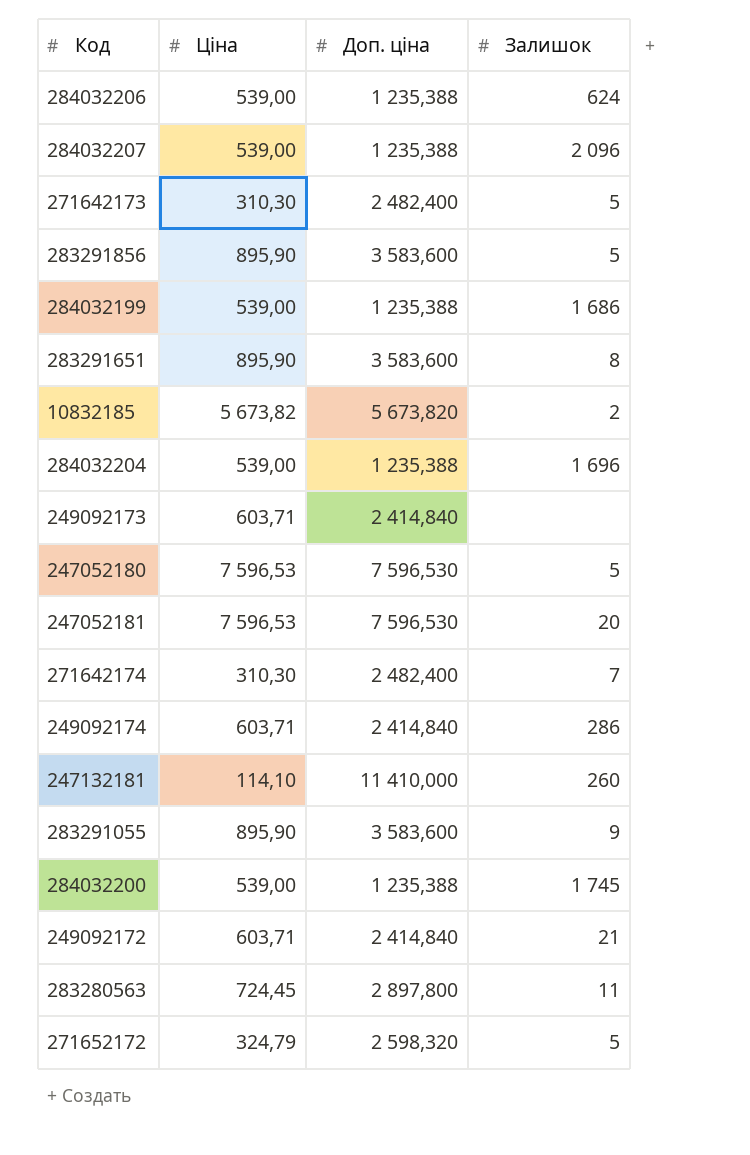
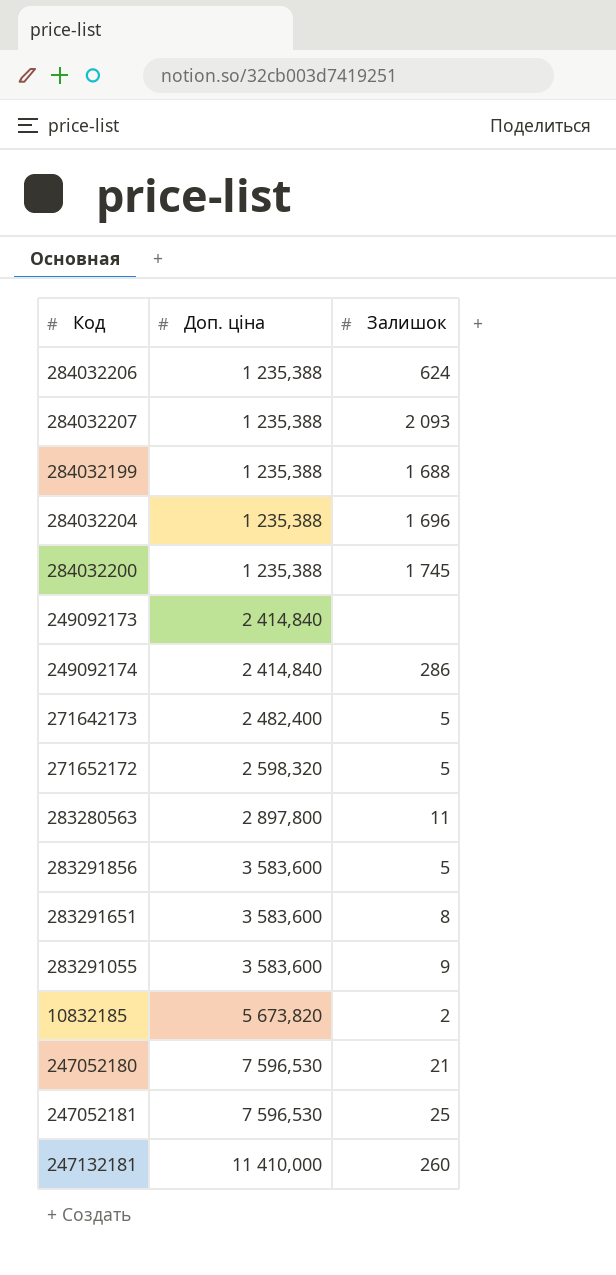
row order: none -> Доп. ціна ascending
column Ціна | position: 2 -> none
row 271642174: 310,30 | 2 482,400 | 7 -> none
row 249092172: 603,71 | 2 414,840 | 21 -> none
284032207 | Залишок: 2 096 -> 2 093
284032199 | Залишок: 1 686 -> 1 688
247052180 | Залишок: 5 -> 21
247052181 | Залишок: 20 -> 25

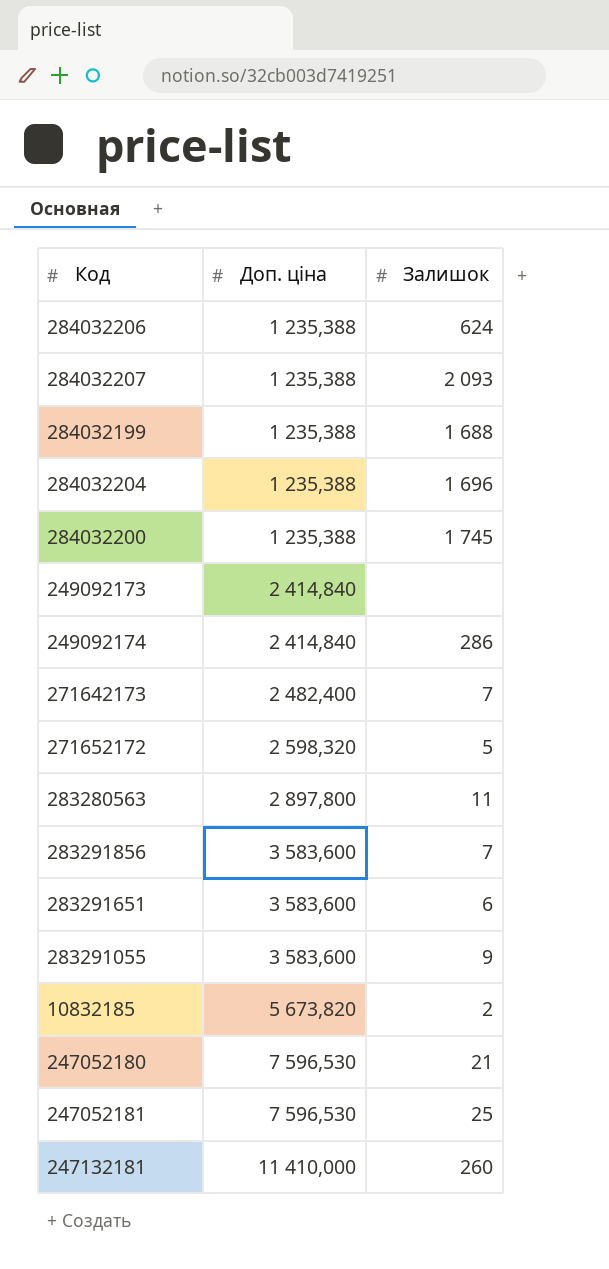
271642173 | Залишок: 5 -> 7
283291856 | Залишок: 5 -> 7
283291651 | Залишок: 8 -> 6

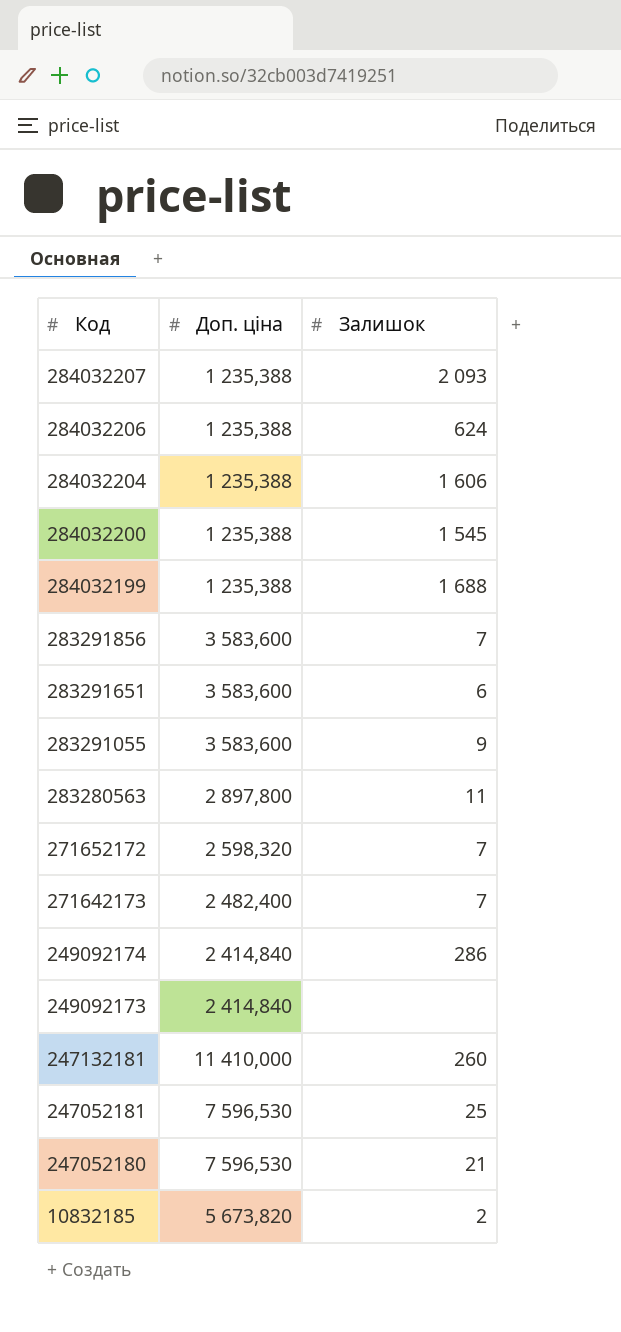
row order: Доп. ціна ascending -> Код descending
284032204 | Залишок: 1 696 -> 1 606
284032200 | Залишок: 1 745 -> 1 545
271652172 | Залишок: 5 -> 7

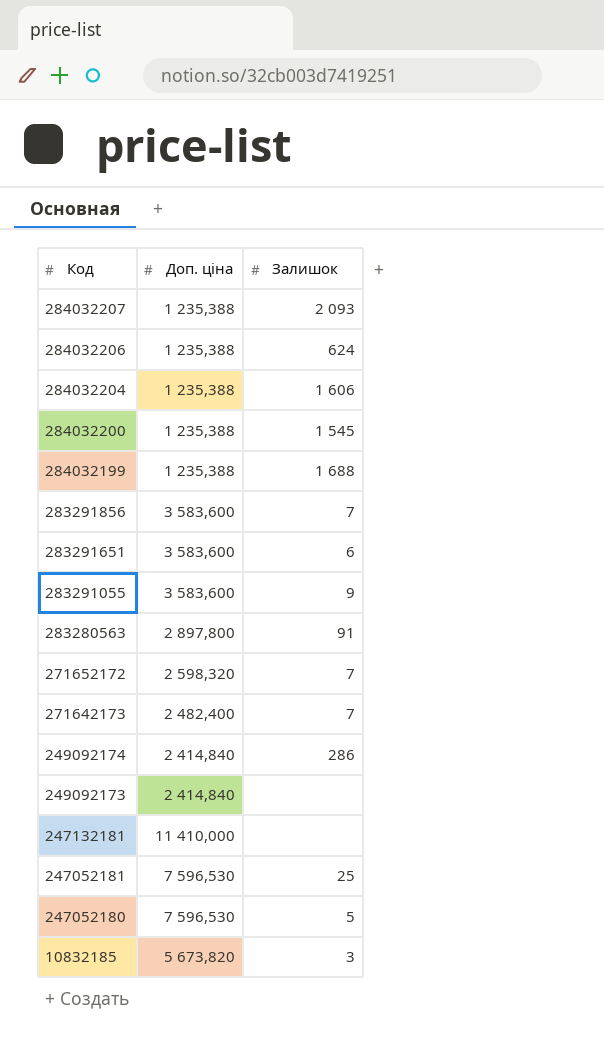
283280563 | Залишок: 11 -> 91
247132181 | Залишок: 260 -> none
247052180 | Залишок: 21 -> 5
10832185 | Залишок: 2 -> 3

